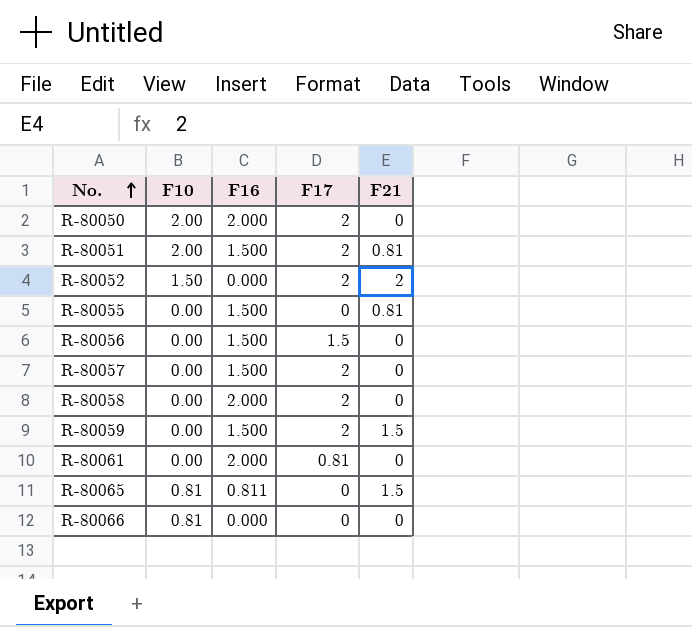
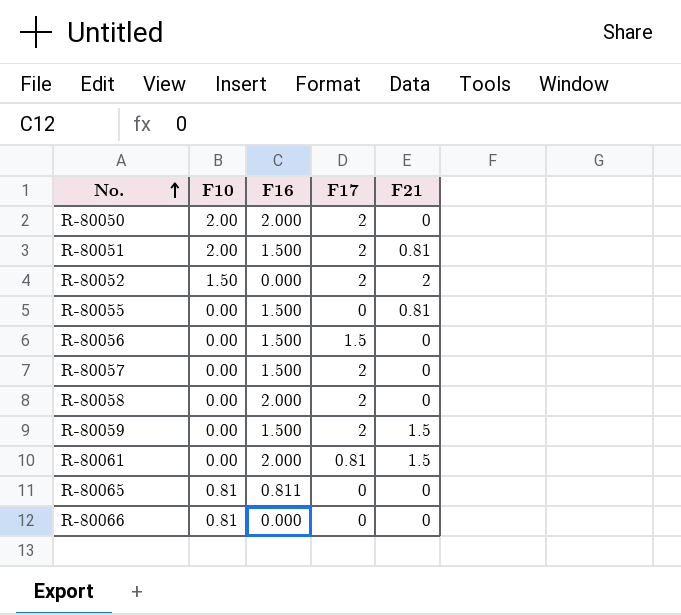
R-80061 | F21: 0 -> 1.5
R-80065 | F21: 1.5 -> 0

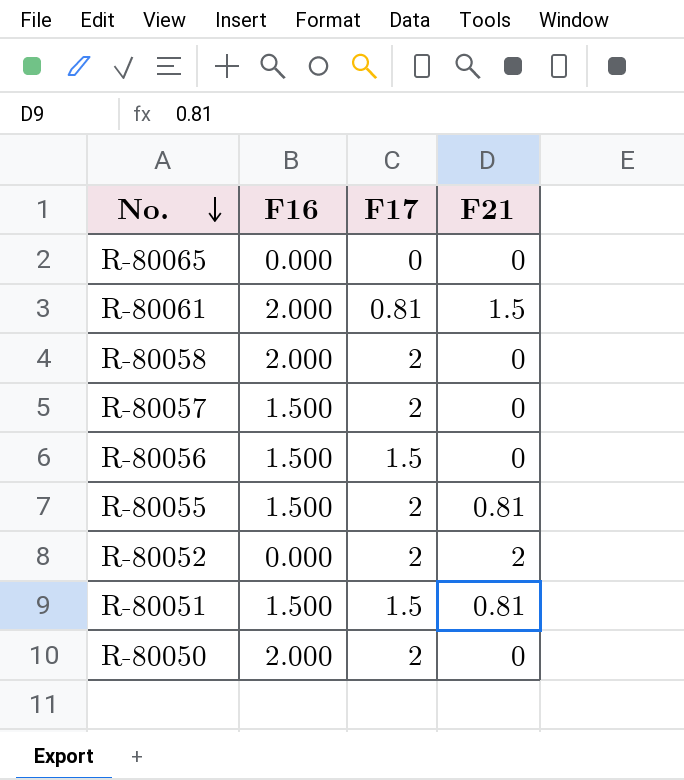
row order: No. ascending -> No. descending
column F10 | position: 2 -> none
row R-80059: 0.00 | 1.500 | 2 | 1.5 -> none
row R-80066: 0.81 | 0.000 | 0 | 0 -> none
R-80065 | F16: 0.811 -> 0.000
R-80055 | F17: 0 -> 2
R-80051 | F17: 2 -> 1.5

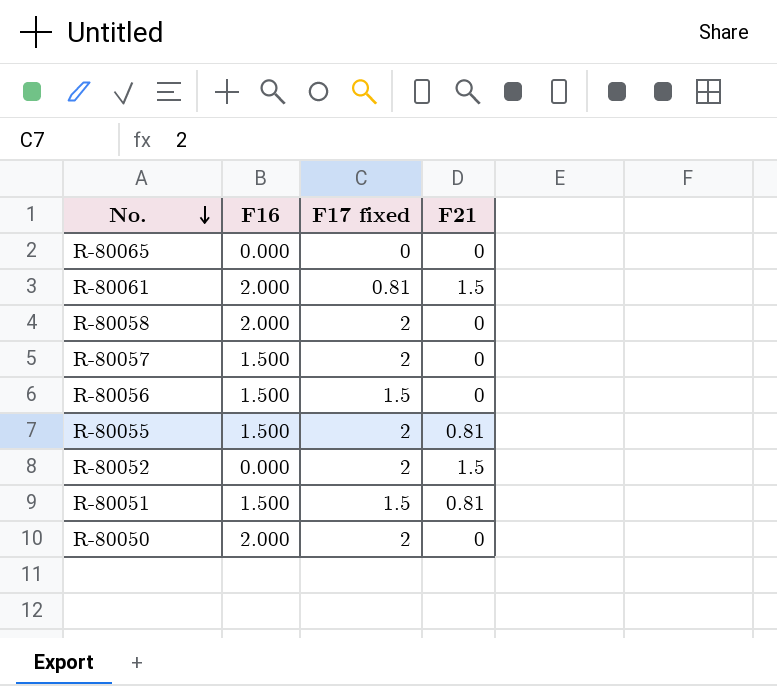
column name: F17 -> F17 fixed
R-80052 | F21: 2 -> 1.5

